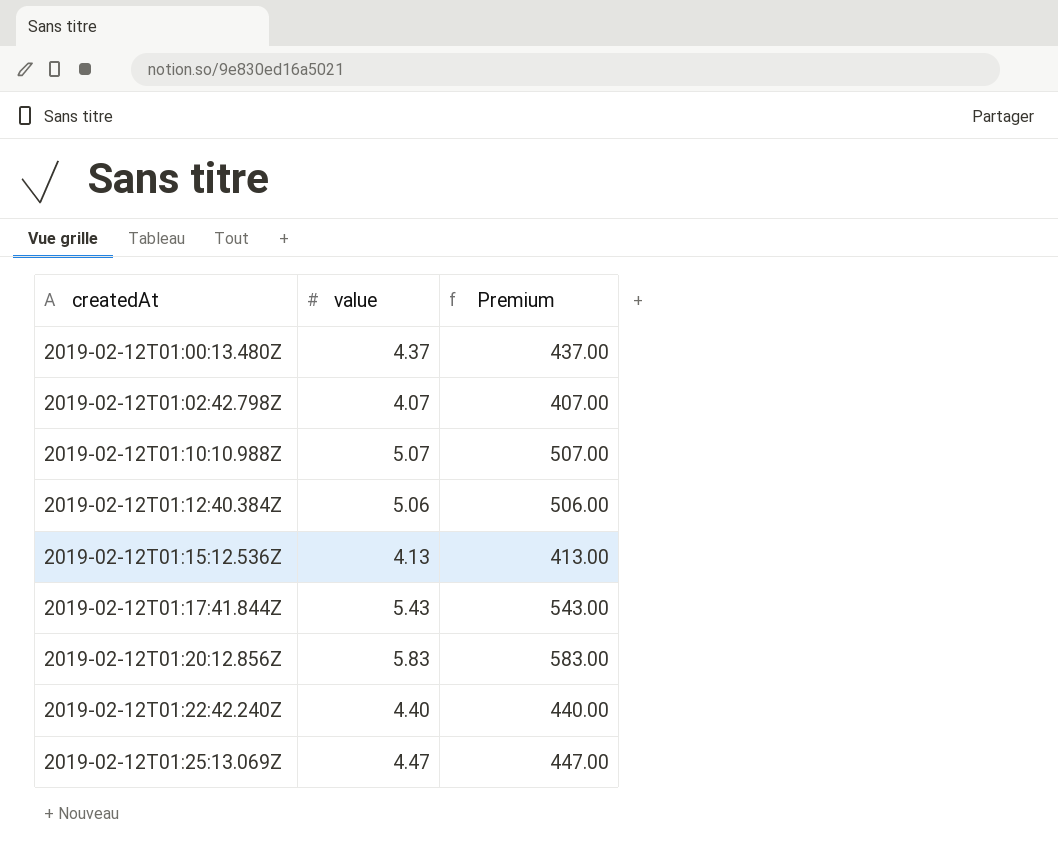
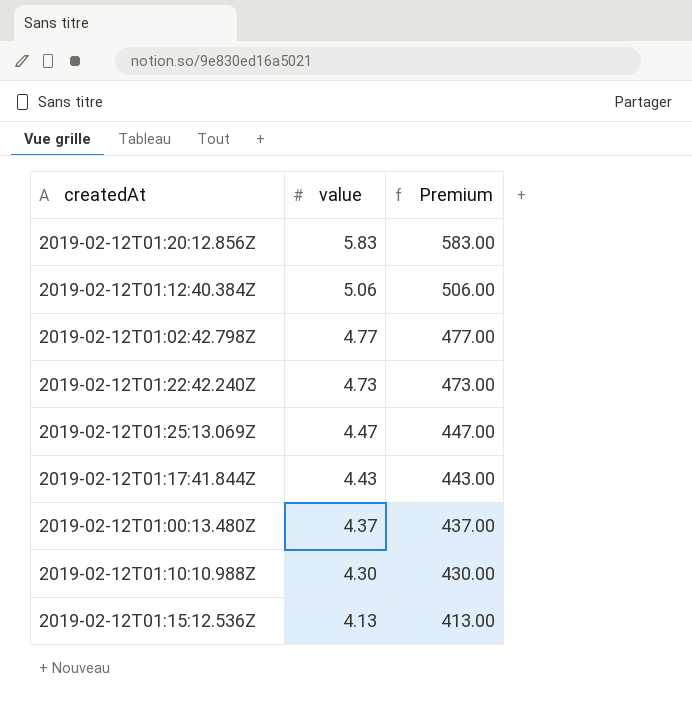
row order: createdAt ascending -> value descending
2019-02-12T01:02:42.798Z | value: 4.07 -> 4.77
2019-02-12T01:02:42.798Z | Premium: 407.00 -> 477.00
2019-02-12T01:22:42.240Z | value: 4.40 -> 4.73
2019-02-12T01:22:42.240Z | Premium: 440.00 -> 473.00
2019-02-12T01:17:41.844Z | value: 5.43 -> 4.43
2019-02-12T01:17:41.844Z | Premium: 543.00 -> 443.00
2019-02-12T01:10:10.988Z | value: 5.07 -> 4.30
2019-02-12T01:10:10.988Z | Premium: 507.00 -> 430.00

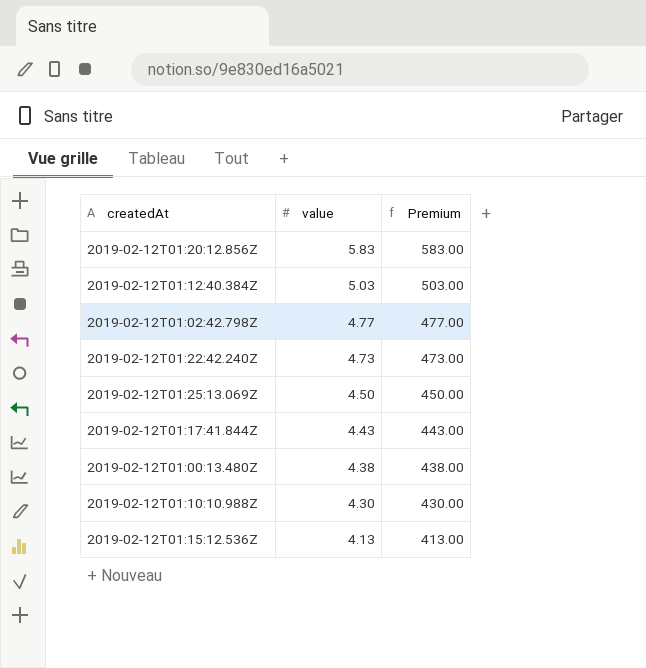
2019-02-12T01:12:40.384Z | value: 5.06 -> 5.03
2019-02-12T01:12:40.384Z | Premium: 506.00 -> 503.00
2019-02-12T01:25:13.069Z | value: 4.47 -> 4.50
2019-02-12T01:25:13.069Z | Premium: 447.00 -> 450.00
2019-02-12T01:00:13.480Z | value: 4.37 -> 4.38
2019-02-12T01:00:13.480Z | Premium: 437.00 -> 438.00

